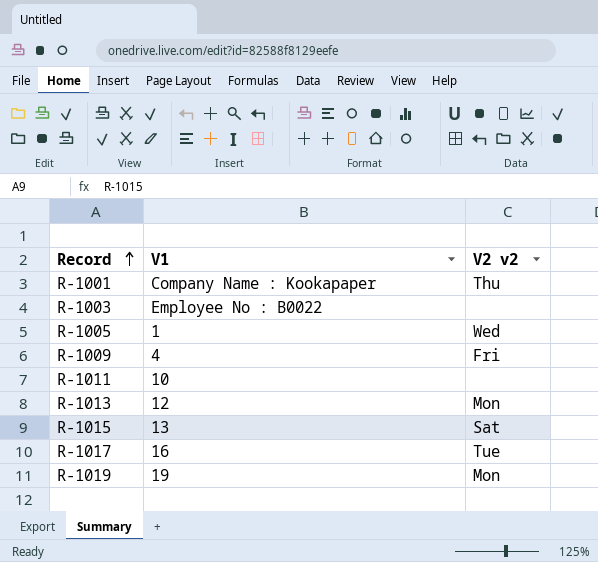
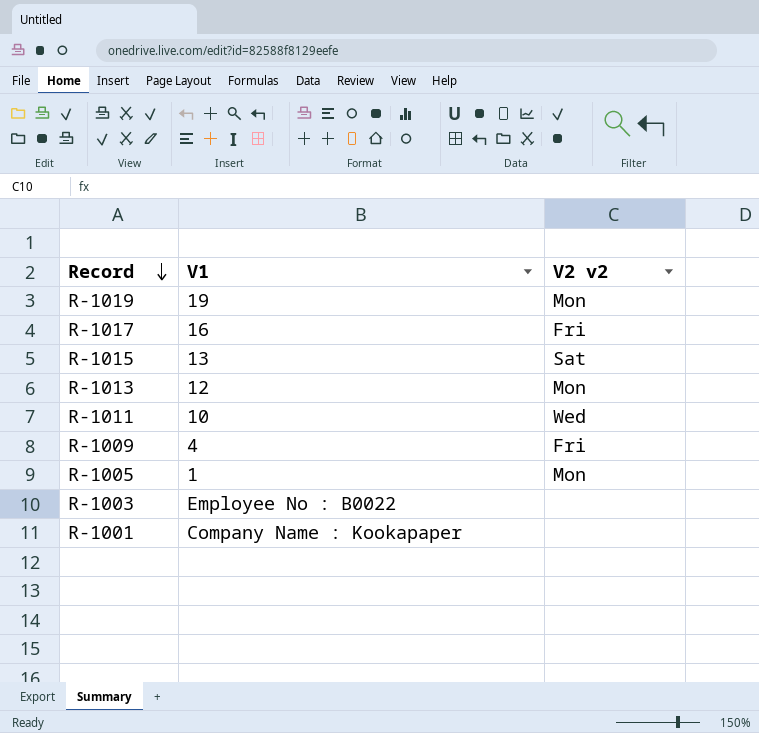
row order: Record ascending -> Record descending
R-1017 | V2 v2: Tue -> Fri
R-1011 | V2 v2: none -> Wed
R-1005 | V2 v2: Wed -> Mon
R-1001 | V2 v2: Thu -> none

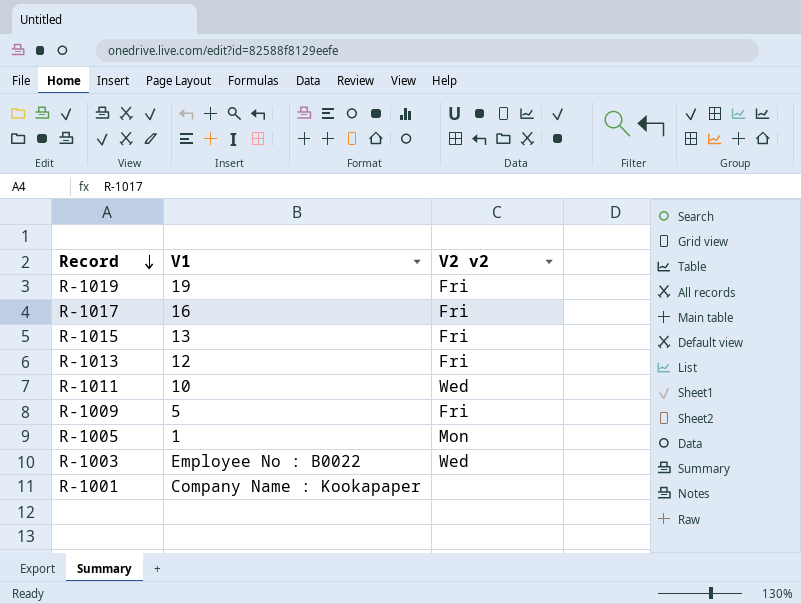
R-1019 | V2 v2: Mon -> Fri
R-1015 | V2 v2: Sat -> Fri
R-1013 | V2 v2: Mon -> Fri
R-1009 | V1: 4 -> 5
R-1003 | V2 v2: none -> Wed

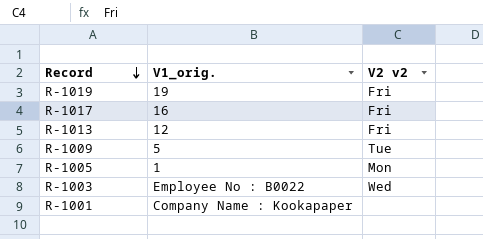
column name: V1 -> V1_orig.
row R-1015: 13 | Fri -> none
row R-1011: 10 | Wed -> none
R-1009 | V2 v2: Fri -> Tue

